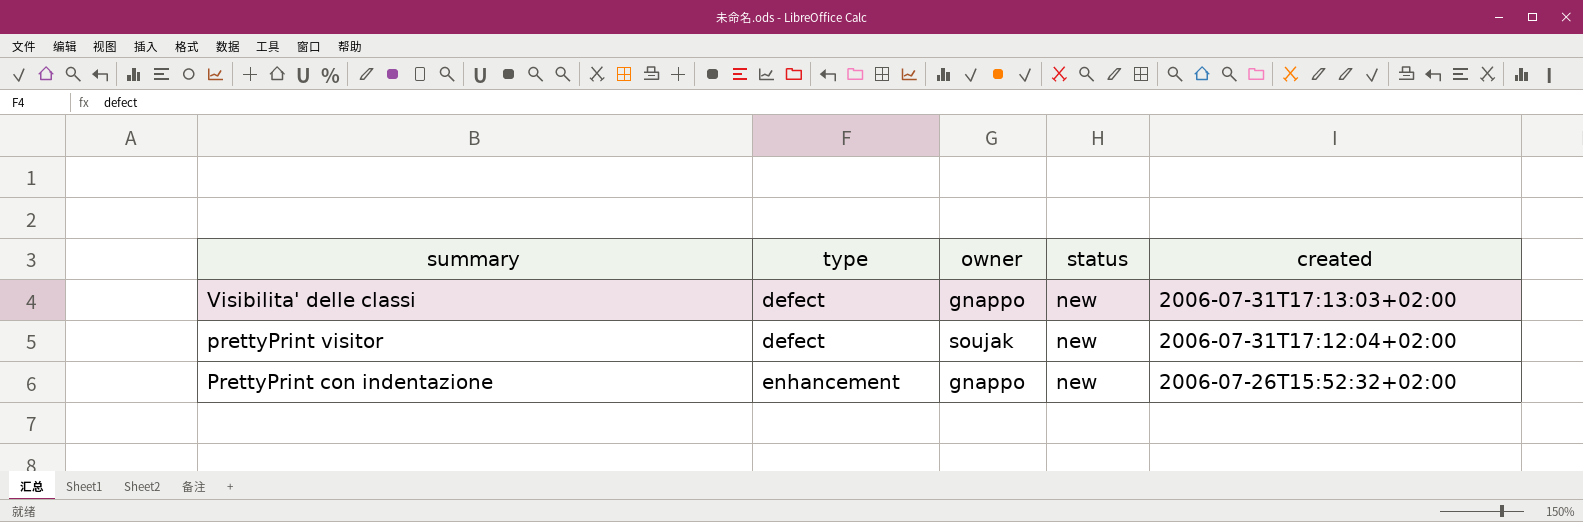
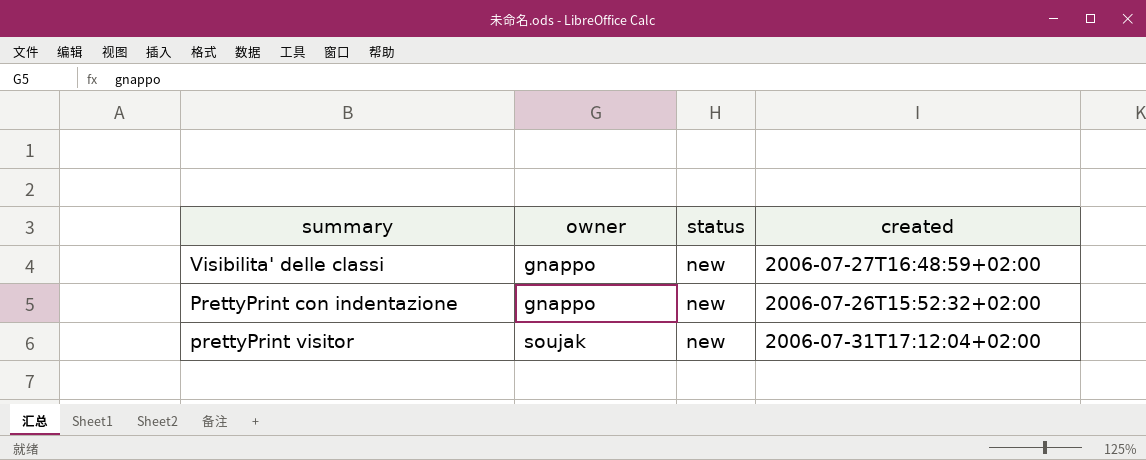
row order: summary descending -> owner ascending
column type | position: 2 -> none
Visibilita' delle classi | created: 2006-07-31T17:13:03+02:00 -> 2006-07-27T16:48:59+02:00

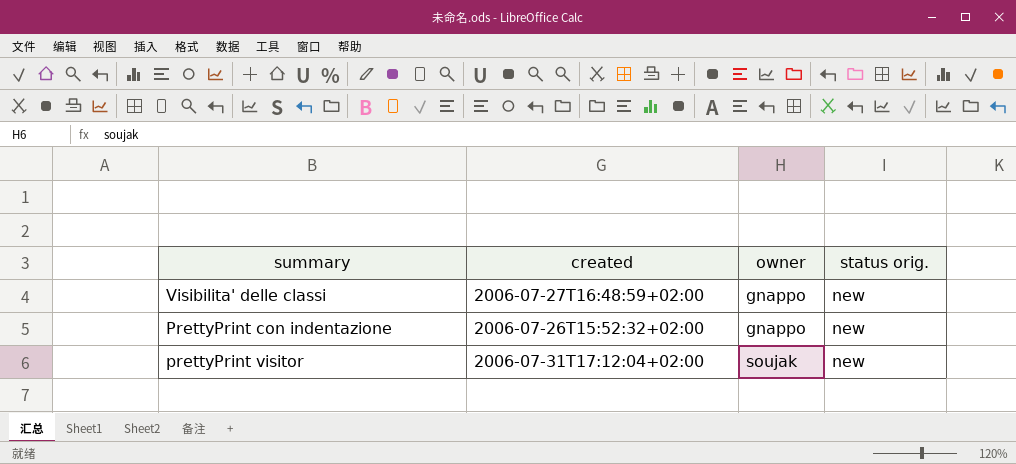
column created | position: 4 -> 2
column name: status -> status orig.

